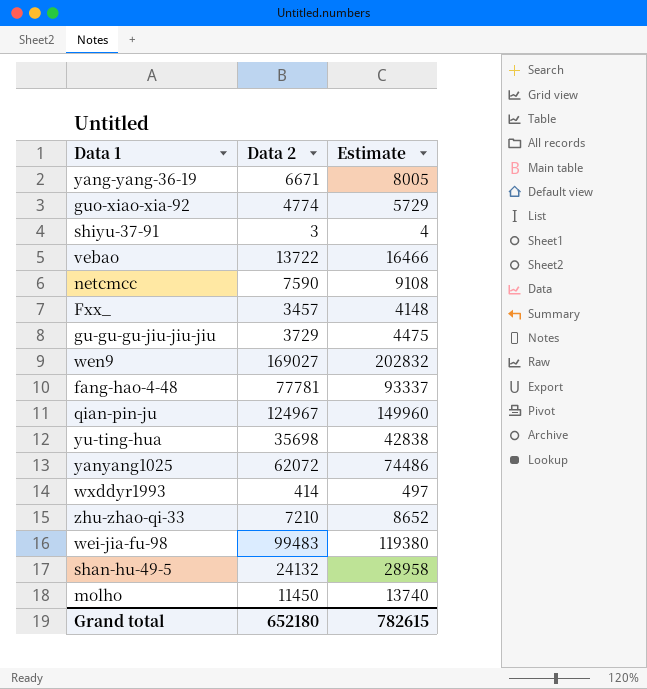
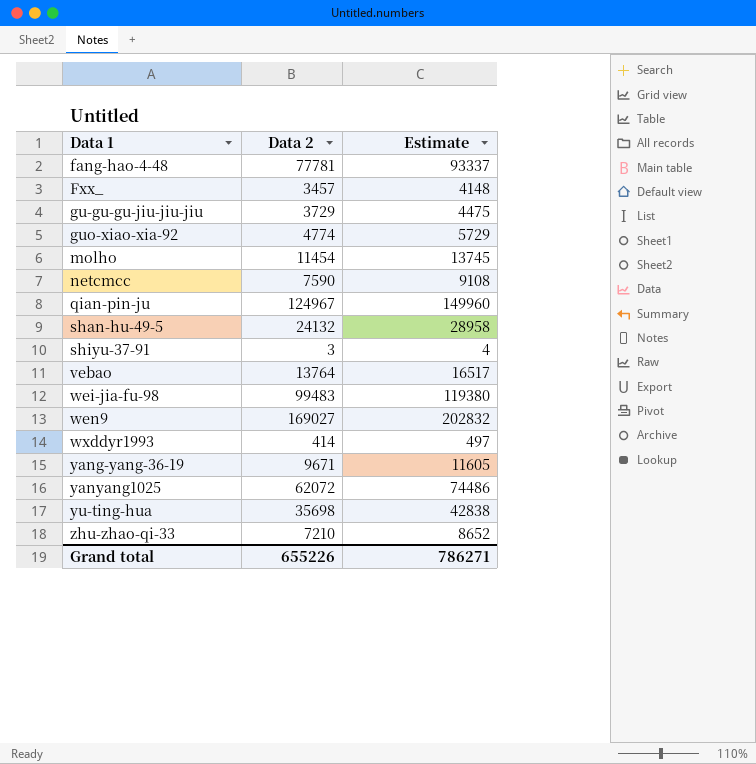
row order: none -> Data 1 ascending
molho | Data 2: 11450 -> 11454
molho | Estimate: 13740 -> 13745
vebao | Data 2: 13722 -> 13764
vebao | Estimate: 16466 -> 16517
yang-yang-36-19 | Data 2: 6671 -> 9671
yang-yang-36-19 | Estimate: 8005 -> 11605
Grand total | Data 2: 652180 -> 655226
Grand total | Estimate: 782615 -> 786271

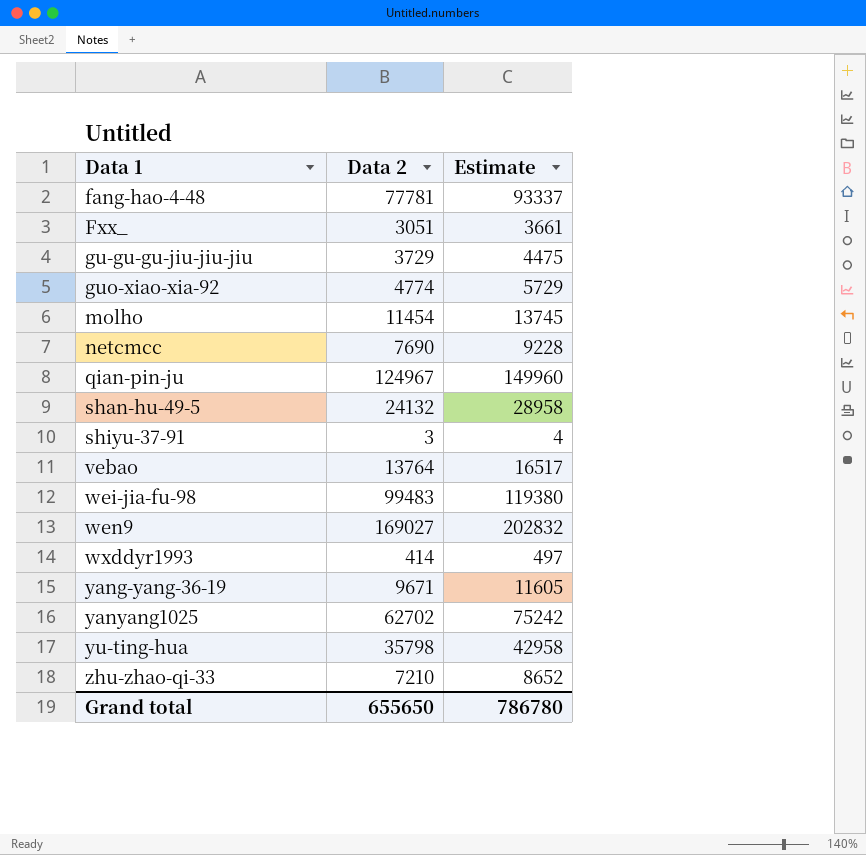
Fxx_ | Data 2: 3457 -> 3051
Fxx_ | Estimate: 4148 -> 3661
netcmcc | Data 2: 7590 -> 7690
netcmcc | Estimate: 9108 -> 9228
yanyang1025 | Data 2: 62072 -> 62702
yanyang1025 | Estimate: 74486 -> 75242
yu-ting-hua | Data 2: 35698 -> 35798
yu-ting-hua | Estimate: 42838 -> 42958
Grand total | Data 2: 655226 -> 655650
Grand total | Estimate: 786271 -> 786780

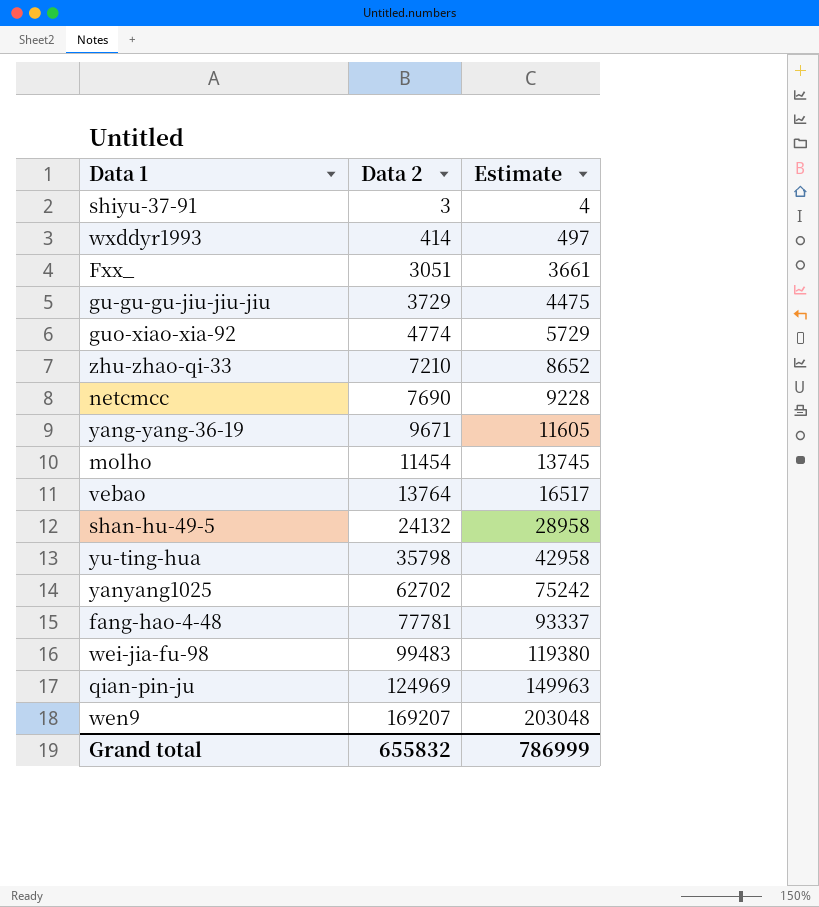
row order: Data 1 ascending -> Data 2 ascending
qian-pin-ju | Data 2: 124967 -> 124969
qian-pin-ju | Estimate: 149960 -> 149963
wen9 | Data 2: 169027 -> 169207
wen9 | Estimate: 202832 -> 203048
Grand total | Data 2: 655650 -> 655832
Grand total | Estimate: 786780 -> 786999

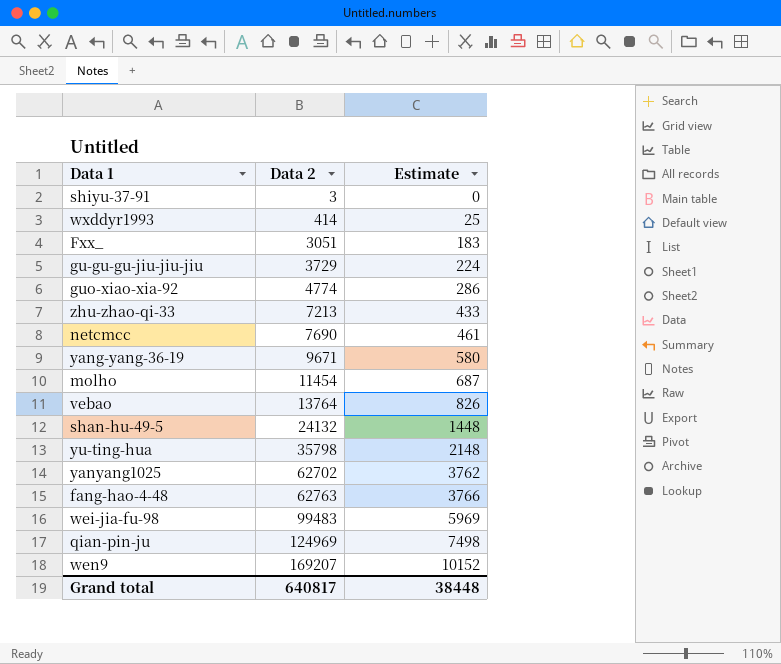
column Estimate | formula: [Data 2] * 1.2 -> [Data 2] * 0.06
zhu-zhao-qi-33 | Data 2: 7210 -> 7213
fang-hao-4-48 | Data 2: 77781 -> 62763
Grand total | Data 2: 655832 -> 640817
Grand total | Estimate: 786999 -> 38448

